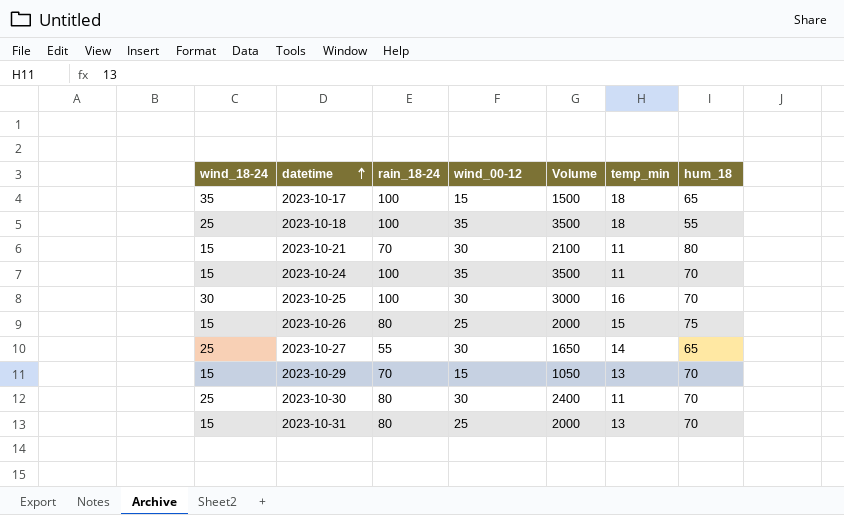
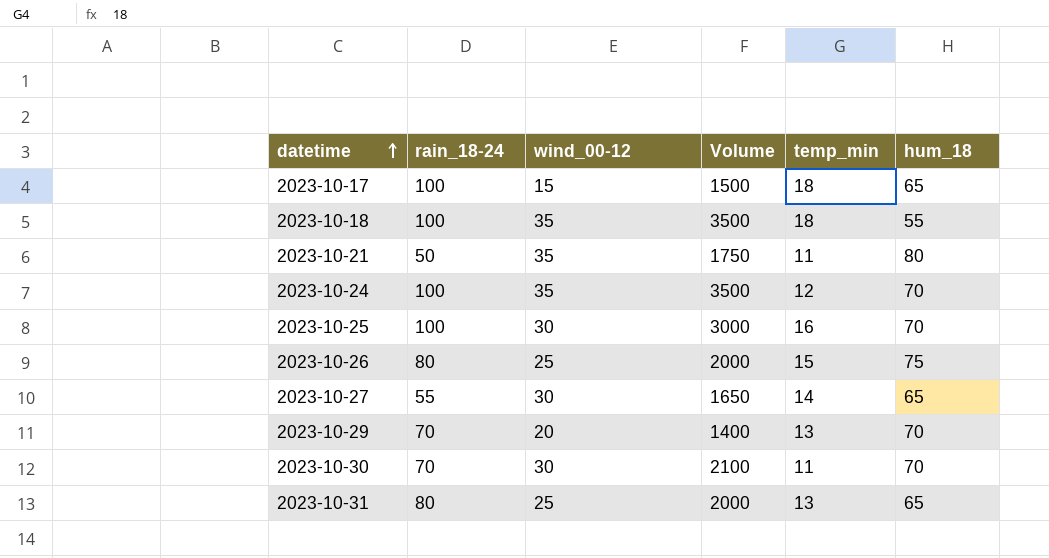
column wind_18-24 | position: 1 -> none
2023-10-21 | rain_18-24: 70 -> 50
2023-10-21 | wind_00-12: 30 -> 35
2023-10-21 | Volume: 2100 -> 1750
2023-10-24 | temp_min: 11 -> 12
2023-10-29 | wind_00-12: 15 -> 20
2023-10-29 | Volume: 1050 -> 1400
2023-10-30 | rain_18-24: 80 -> 70
2023-10-30 | Volume: 2400 -> 2100
2023-10-31 | hum_18: 70 -> 65

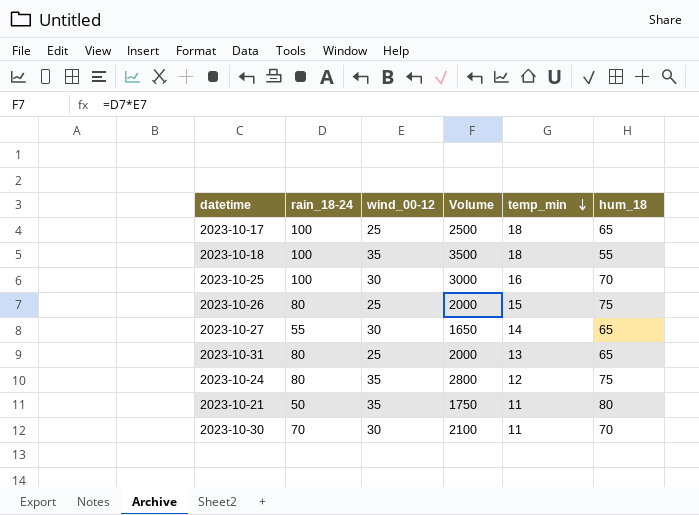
row order: datetime ascending -> temp_min descending
row 2023-10-29: 70 | 20 | 1400 | 13 | 70 -> none
2023-10-17 | wind_00-12: 15 -> 25
2023-10-17 | Volume: 1500 -> 2500
2023-10-24 | rain_18-24: 100 -> 80
2023-10-24 | Volume: 3500 -> 2800
2023-10-24 | hum_18: 70 -> 75

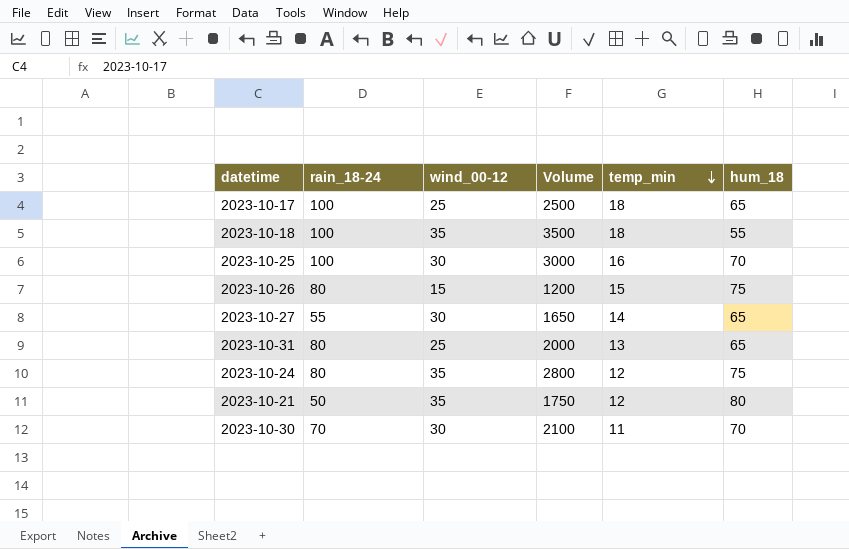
2023-10-26 | wind_00-12: 25 -> 15
2023-10-26 | Volume: 2000 -> 1200
2023-10-21 | temp_min: 11 -> 12

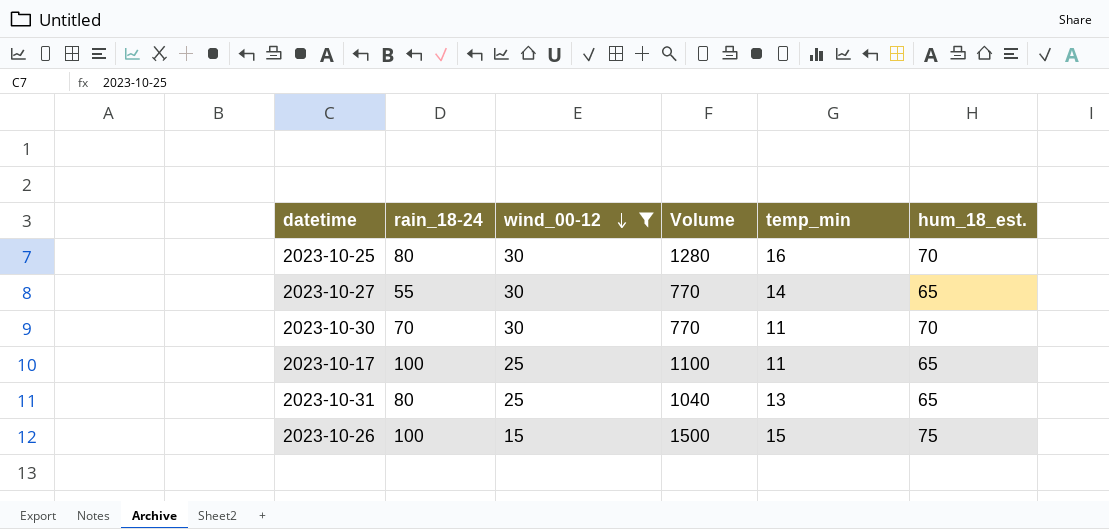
filter: none -> wind_00-12 != 35
row order: temp_min descending -> wind_00-12 descending
column Volume | formula: [rain_18-24] * [wind_00-12] -> [rain_18-24] * [temp_min]
column name: hum_18 -> hum_18_est.
2023-10-25 | rain_18-24: 100 -> 80
2023-10-17 | temp_min: 18 -> 11
2023-10-26 | rain_18-24: 80 -> 100

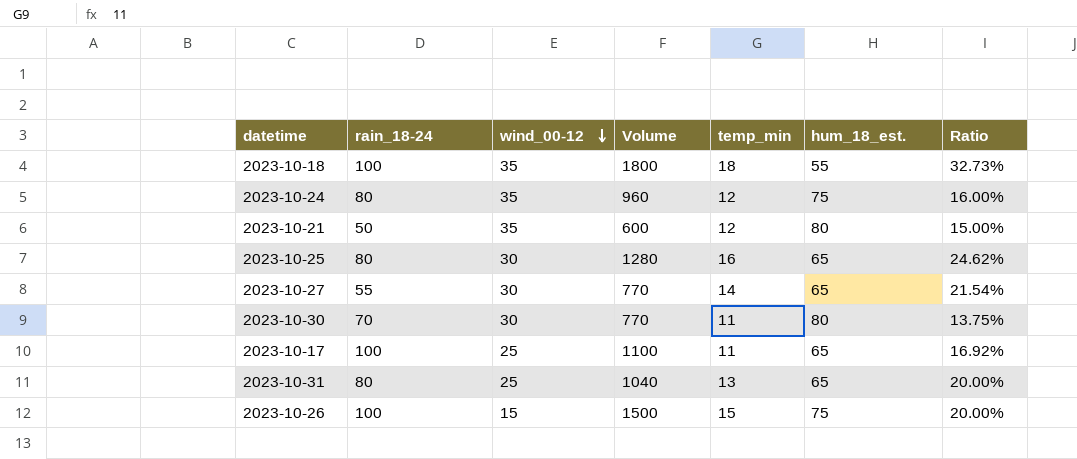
filter: wind_00-12 != 35 -> none
column Ratio | formula: none -> [temp_min] / [hum_18_est.]
2023-10-25 | hum_18_est.: 70 -> 65
2023-10-30 | hum_18_est.: 70 -> 80

